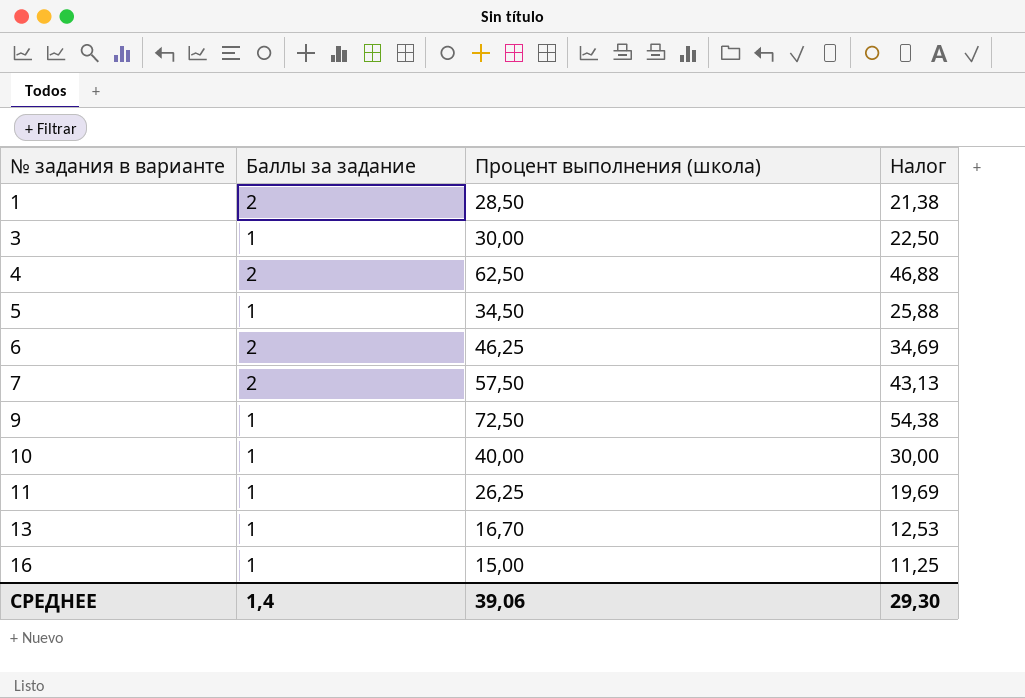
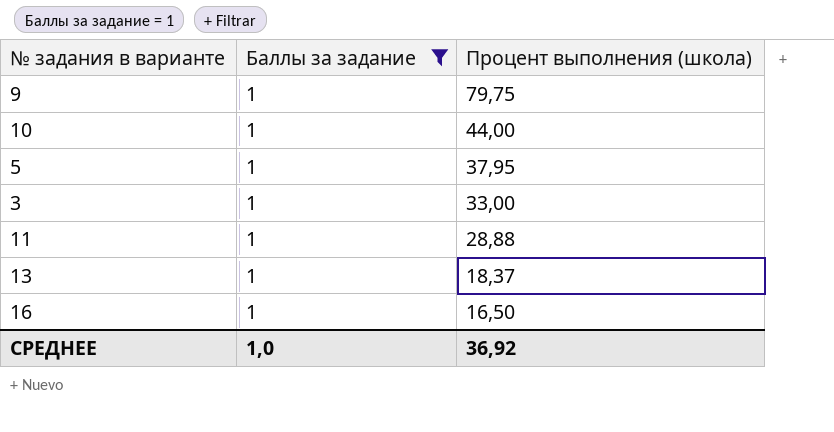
filter: none -> Баллы за задание = 1
row order: № задания в варианте ascending -> Процент выполнения (школа) descending
column Налог | formula: [Процент выполнения (школа)] * 0,75 -> none
9 | Процент выполнения (школа): 72,50 -> 79,75
10 | Процент выполнения (школа): 40,00 -> 44,00
5 | Процент выполнения (школа): 34,50 -> 37,95
3 | Процент выполнения (школа): 30,00 -> 33,00
11 | Процент выполнения (школа): 26,25 -> 28,88
13 | Процент выполнения (школа): 16,70 -> 18,37
16 | Процент выполнения (школа): 15,00 -> 16,50
СРЕДНЕЕ | Баллы за задание: 1,4 -> 1,0
СРЕДНЕЕ | Процент выполнения (школа): 39,06 -> 36,92

